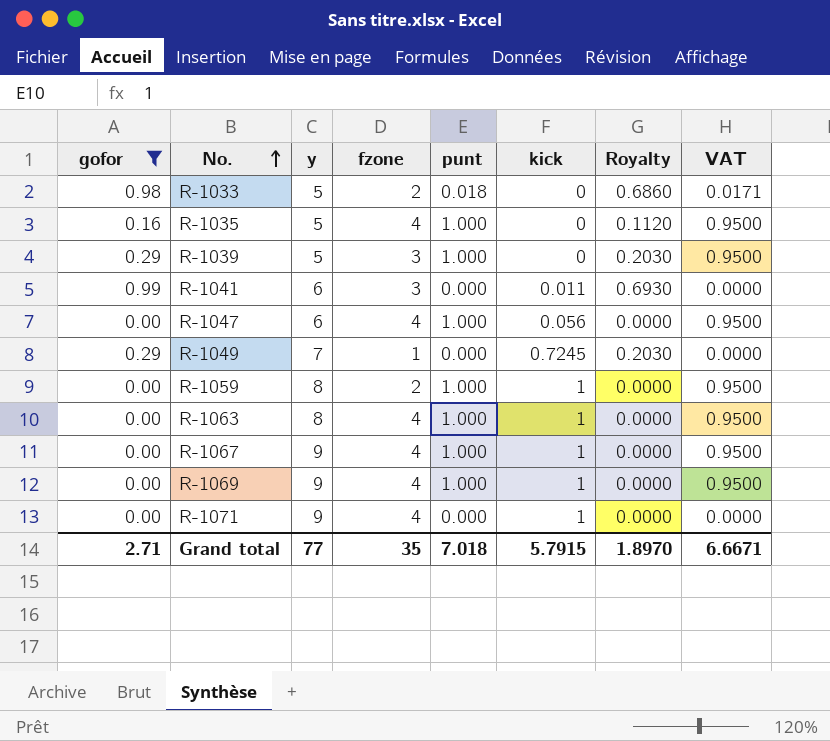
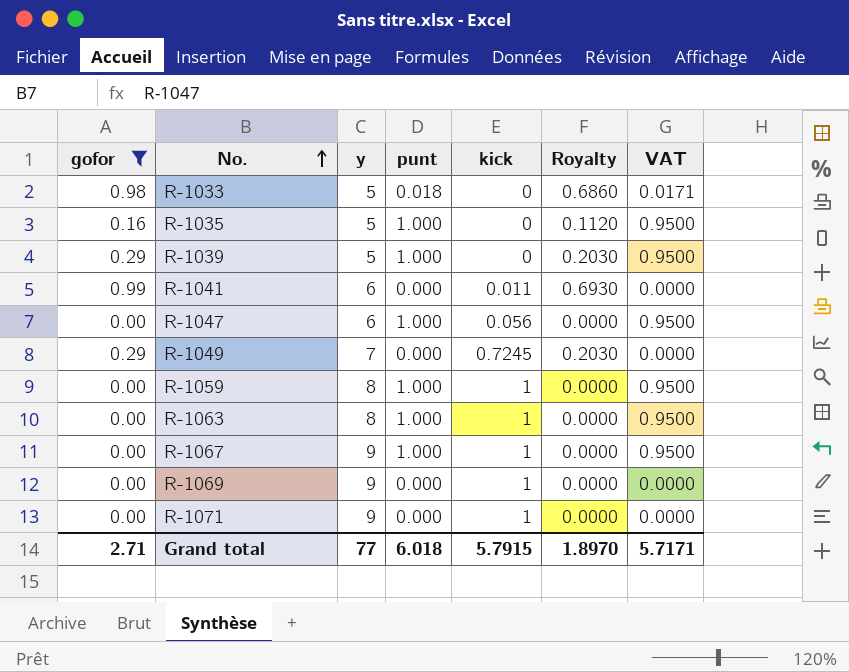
column fzone | position: 4 -> none
R-1069 | punt: 1.000 -> 0.000
R-1069 | VAT: 0.9500 -> 0.0000
Grand total | punt: 7.018 -> 6.018
Grand total | VAT: 6.6671 -> 5.7171

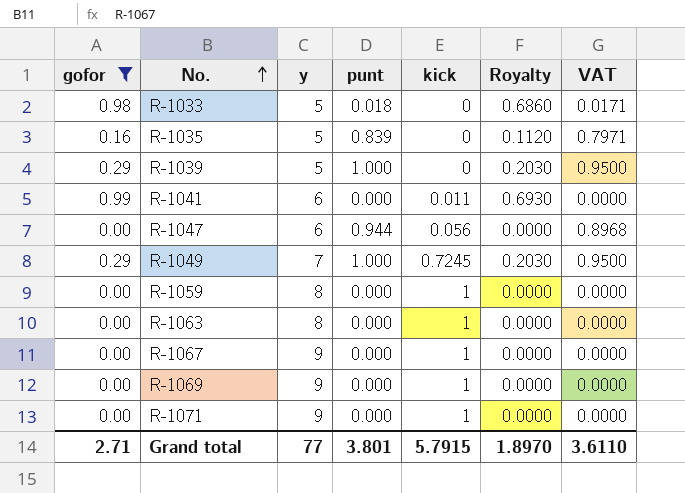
R-1035 | punt: 1.000 -> 0.839
R-1035 | VAT: 0.9500 -> 0.7971
R-1047 | punt: 1.000 -> 0.944
R-1047 | VAT: 0.9500 -> 0.8968
R-1049 | punt: 0.000 -> 1.000
R-1049 | VAT: 0.0000 -> 0.9500
R-1059 | punt: 1.000 -> 0.000
R-1059 | VAT: 0.9500 -> 0.0000
R-1063 | punt: 1.000 -> 0.000
R-1063 | VAT: 0.9500 -> 0.0000
R-1067 | punt: 1.000 -> 0.000
R-1067 | VAT: 0.9500 -> 0.0000
Grand total | punt: 6.018 -> 3.801
Grand total | VAT: 5.7171 -> 3.6110

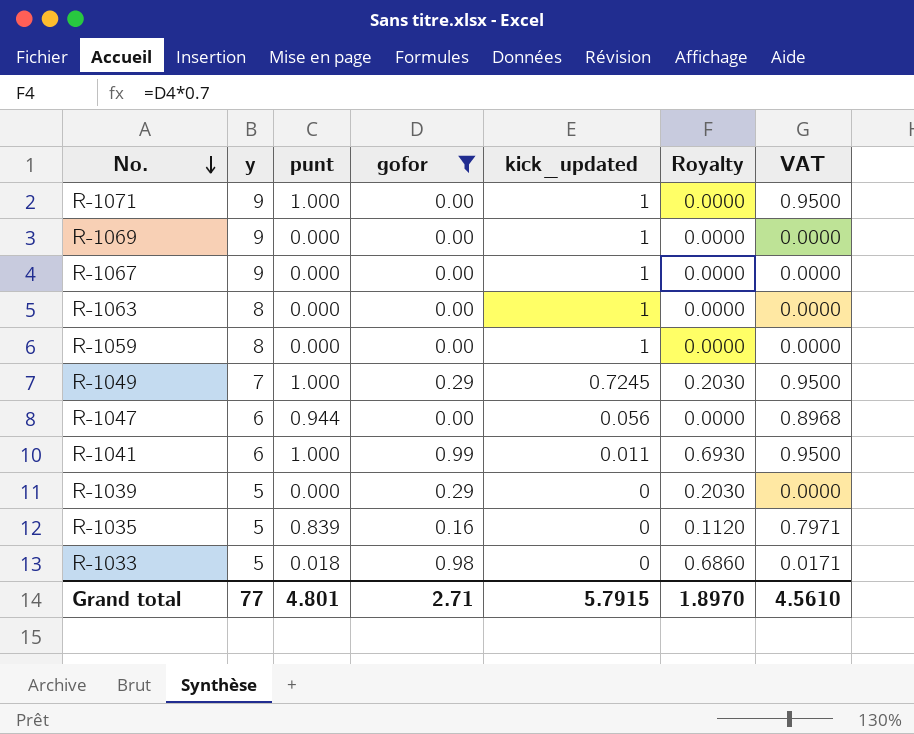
row order: No. ascending -> No. descending
column gofor | position: 1 -> 4
column name: kick -> kick_updated
R-1071 | punt: 0.000 -> 1.000
R-1071 | VAT: 0.0000 -> 0.9500
R-1041 | punt: 0.000 -> 1.000
R-1041 | VAT: 0.0000 -> 0.9500
R-1039 | punt: 1.000 -> 0.000
R-1039 | VAT: 0.9500 -> 0.0000
Grand total | punt: 3.801 -> 4.801
Grand total | VAT: 3.6110 -> 4.5610

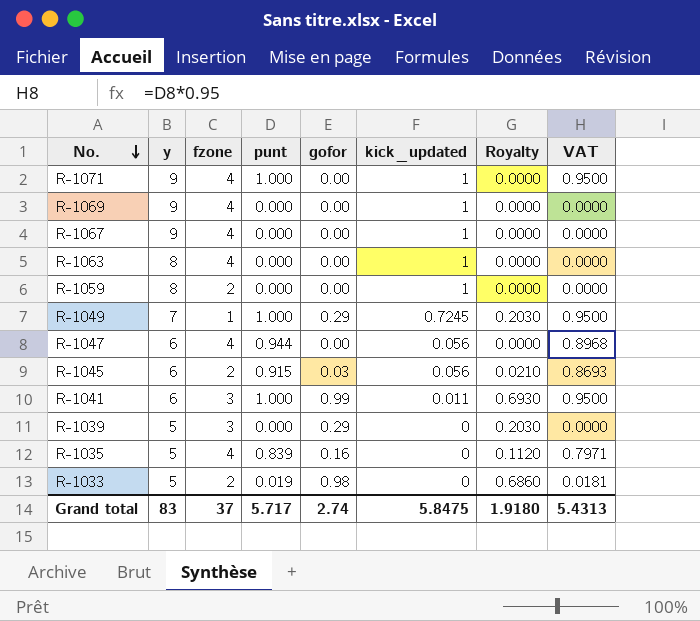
filter: gofor != 0.03 -> none
column fzone | position: none -> 3
R-1033 | punt: 0.018 -> 0.019
R-1033 | VAT: 0.0171 -> 0.0181
Grand total | y: 77 -> 83
Grand total | punt: 4.801 -> 5.717
Grand total | gofor: 2.71 -> 2.74
Grand total | kick_updated: 5.7915 -> 5.8475
Grand total | Royalty: 1.8970 -> 1.9180
Grand total | VAT: 4.5610 -> 5.4313

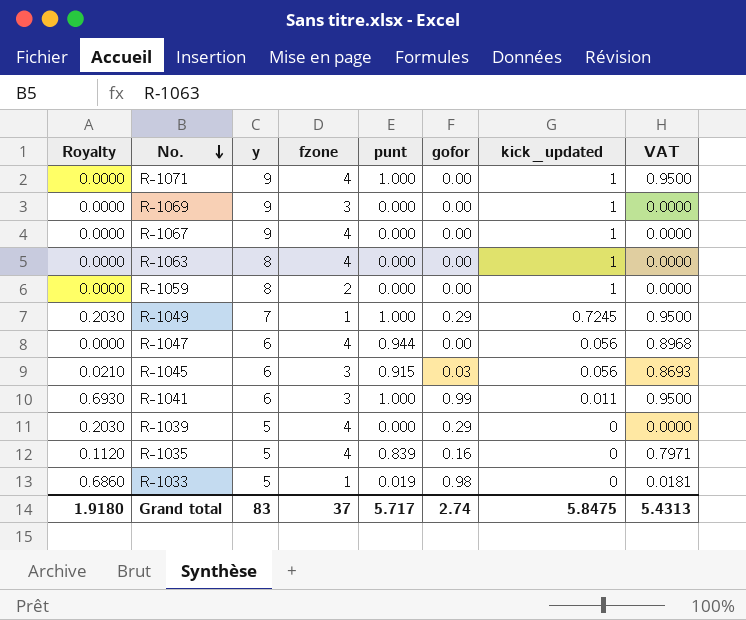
column Royalty | position: 7 -> 1
R-1069 | fzone: 4 -> 3
R-1045 | fzone: 2 -> 3
R-1039 | fzone: 3 -> 4
R-1033 | fzone: 2 -> 1

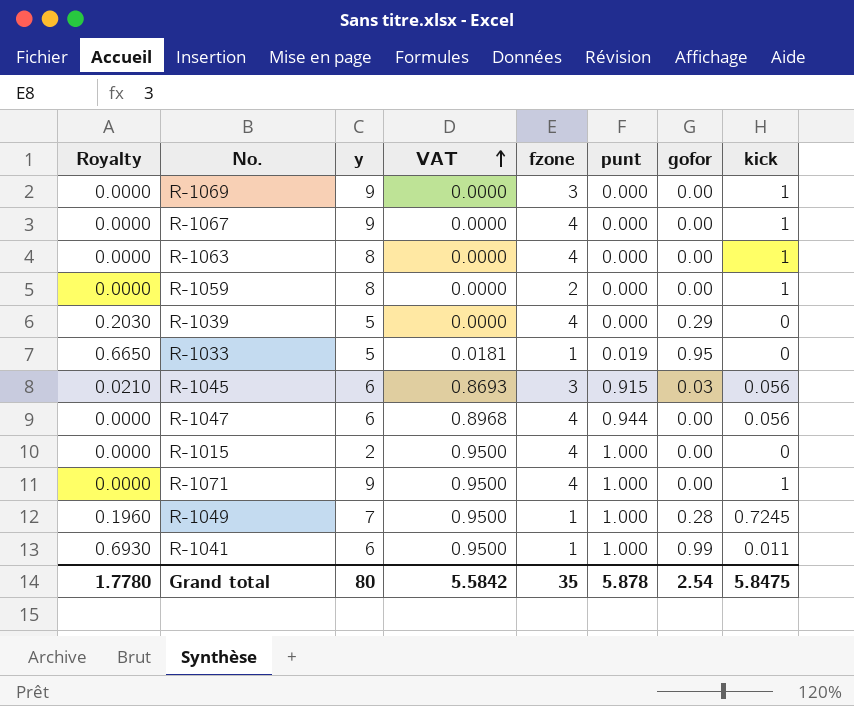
row order: No. descending -> VAT ascending
column VAT | position: 8 -> 4
column name: kick_updated -> kick
row R-1035: 0.1120 | 5 | 4 | 0.839 | 0.16 | 0 | 0.7971 -> none
R-1033 | Royalty: 0.6860 -> 0.6650
R-1033 | gofor: 0.98 -> 0.95
row R-1015: none -> 0.0000 | 2 | 0.9500 | 4 | 1.000 | 0.00 | 0
R-1049 | Royalty: 0.2030 -> 0.1960
R-1049 | gofor: 0.29 -> 0.28
R-1041 | fzone: 3 -> 1
Grand total | Royalty: 1.9180 -> 1.7780
Grand total | y: 83 -> 80
Grand total | VAT: 5.4313 -> 5.5842
Grand total | fzone: 37 -> 35
Grand total | punt: 5.717 -> 5.878
Grand total | gofor: 2.74 -> 2.54

